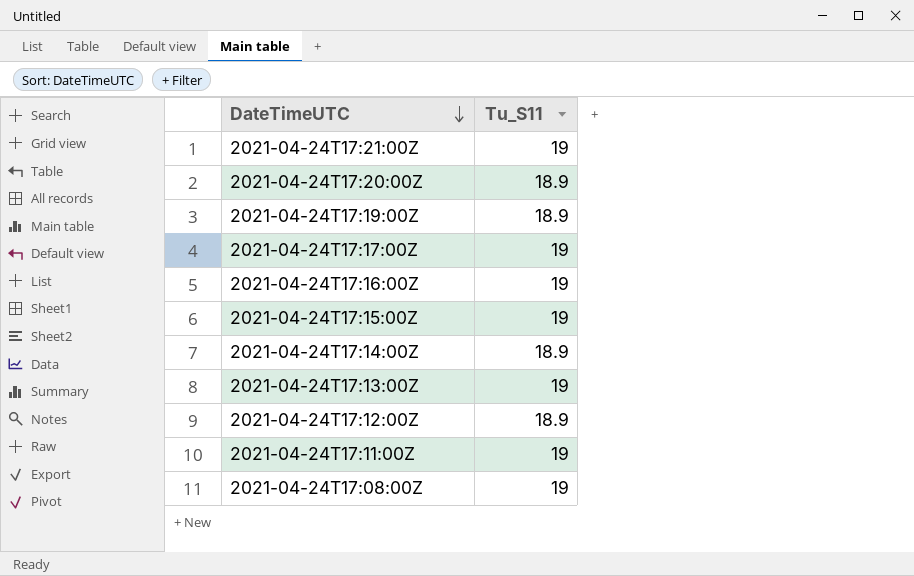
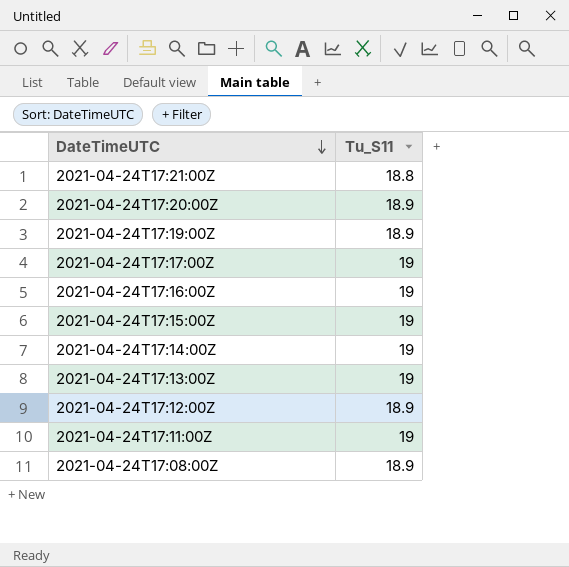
2021-04-24T17:21:00Z | Tu_S11: 19 -> 18.8
2021-04-24T17:14:00Z | Tu_S11: 18.9 -> 19
2021-04-24T17:08:00Z | Tu_S11: 19 -> 18.9

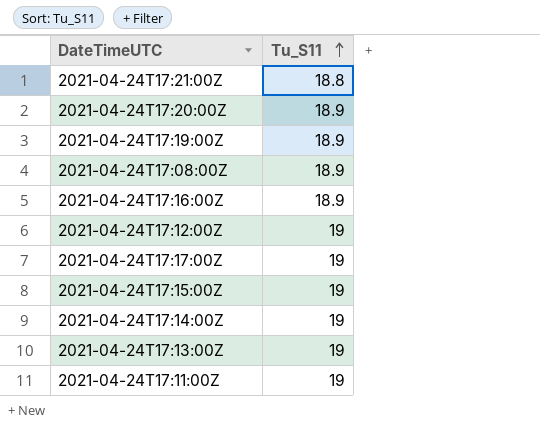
row order: DateTimeUTC descending -> Tu_S11 ascending
2021-04-24T17:16:00Z | Tu_S11: 19 -> 18.9
2021-04-24T17:12:00Z | Tu_S11: 18.9 -> 19

